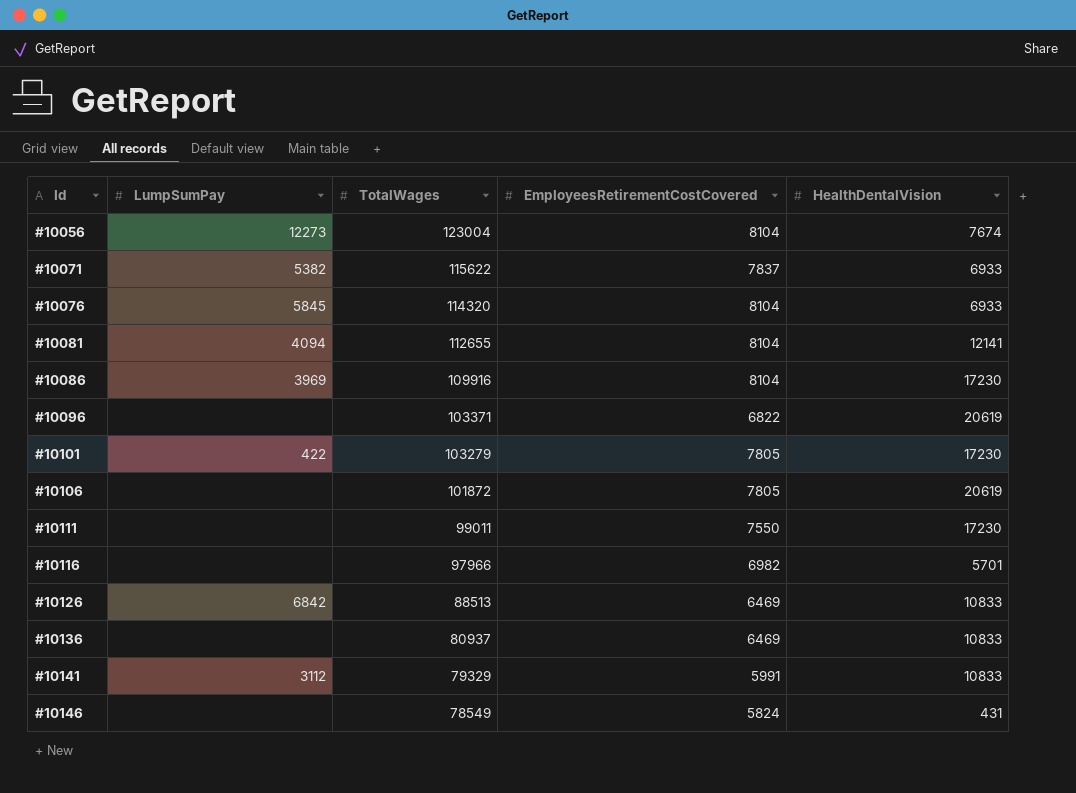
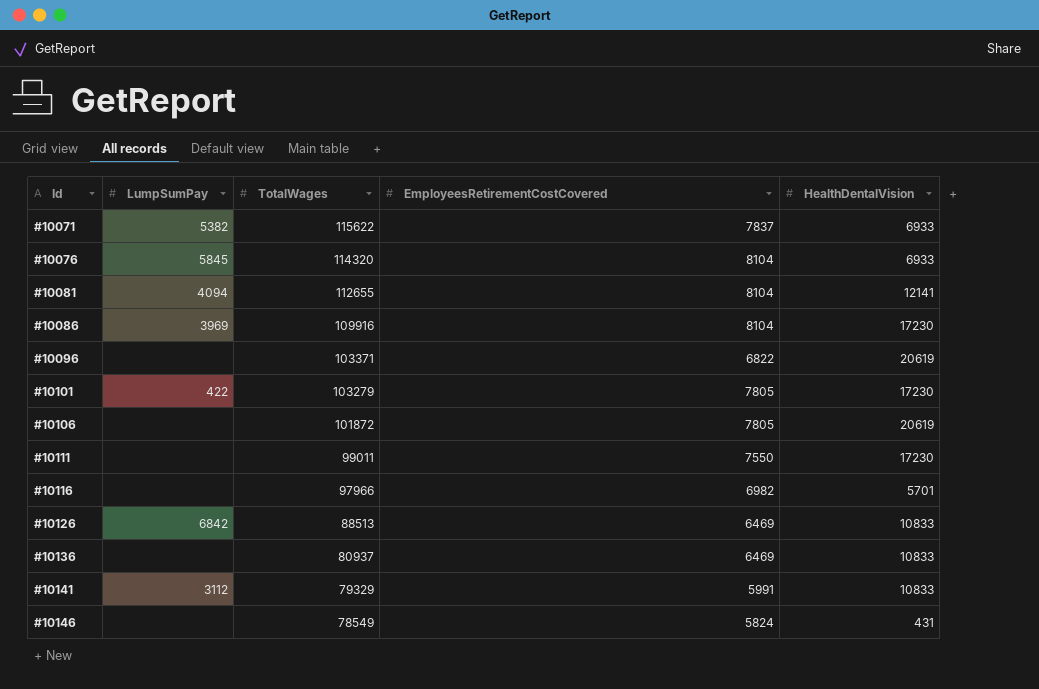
row #10056: 12273 | 123004 | 8104 | 7674 -> none

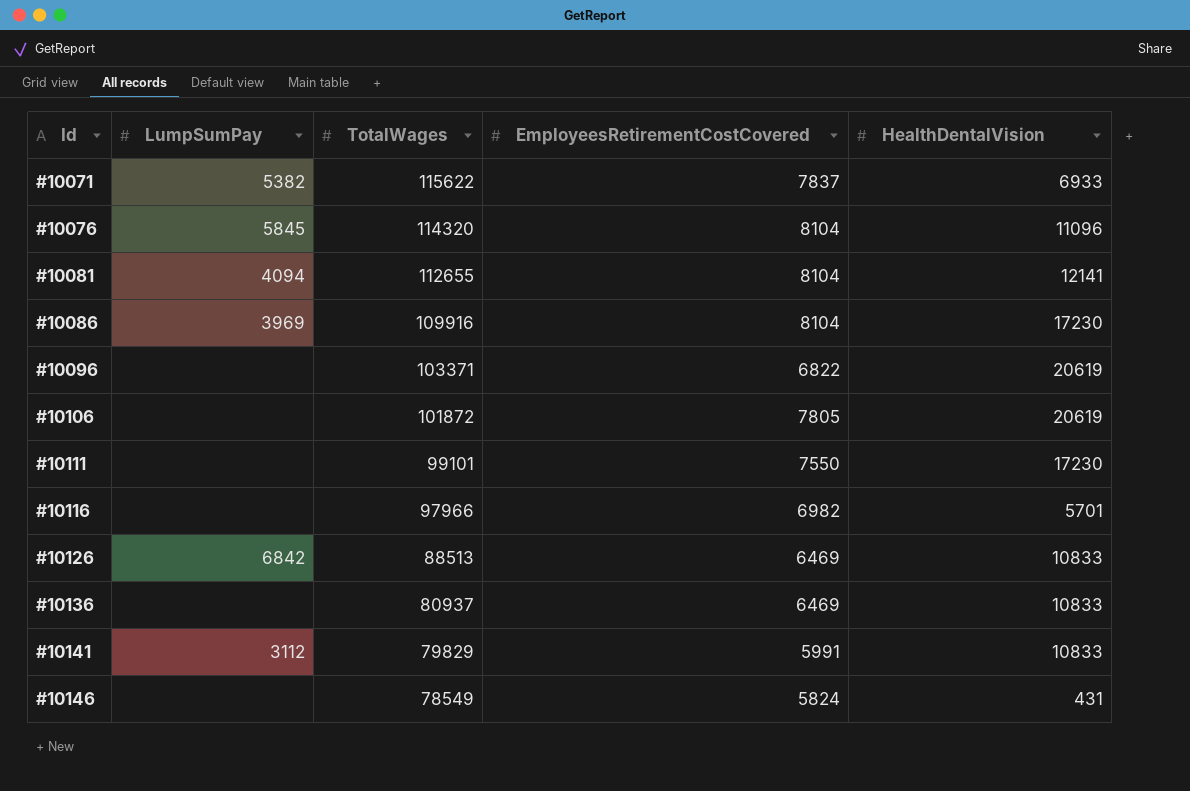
row #10101: 422 | 103279 | 7805 | 17230 -> none
#10076 | HealthDentalVision: 6933 -> 11096
#10111 | TotalWages: 99011 -> 99101
#10141 | TotalWages: 79329 -> 79829

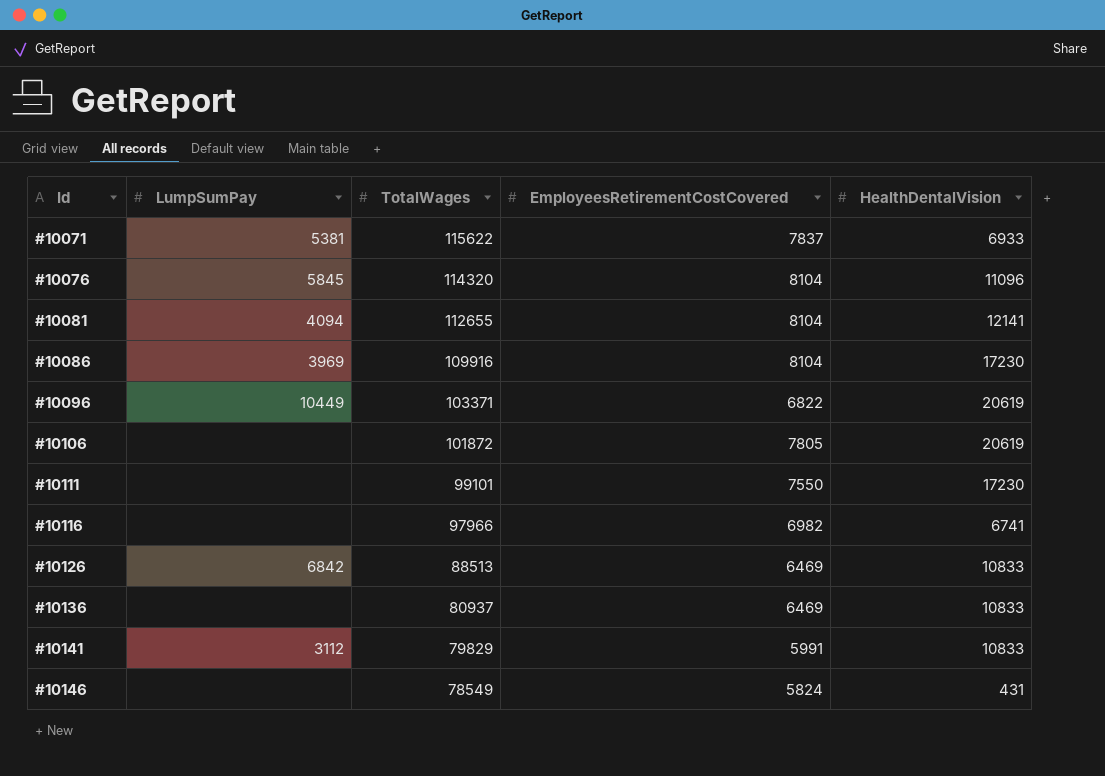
#10071 | LumpSumPay: 5382 -> 5381
#10096 | LumpSumPay: none -> 10449
#10116 | HealthDentalVision: 5701 -> 6741

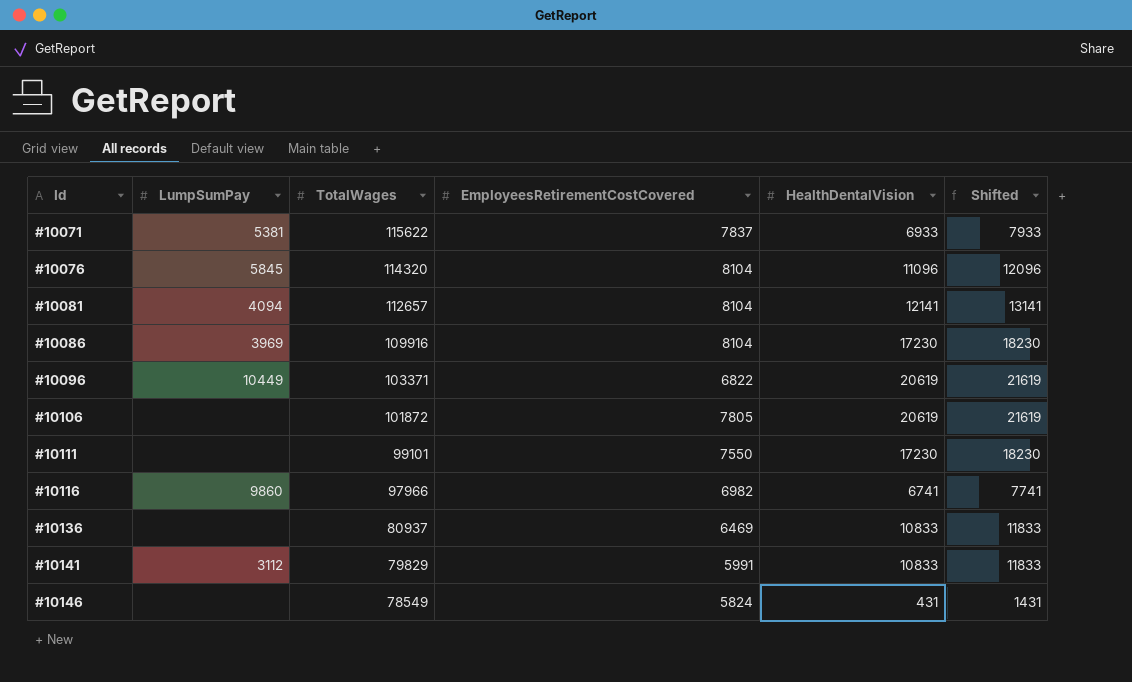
column Shifted | formula: none -> [HealthDentalVision] + 1000
row #10126: 6842 | 88513 | 6469 | 10833 -> none
#10081 | TotalWages: 112655 -> 112657
#10116 | LumpSumPay: none -> 9860

